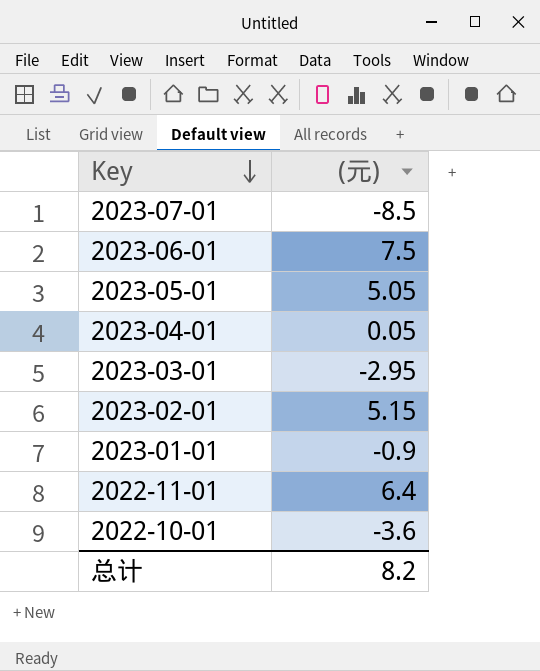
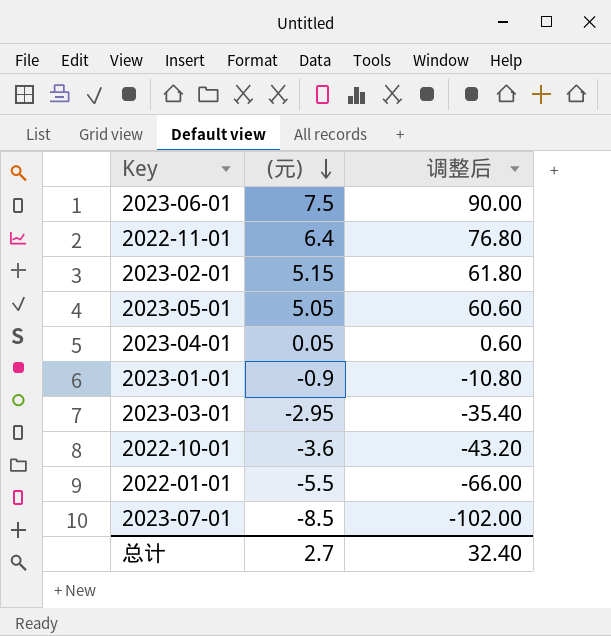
row order: Key descending -> (元) descending
column 调整后 | formula: none -> [(元)] * 12
row 2022-01-01: none -> -5.5 | -66.00
总计 | (元): 8.2 -> 2.7

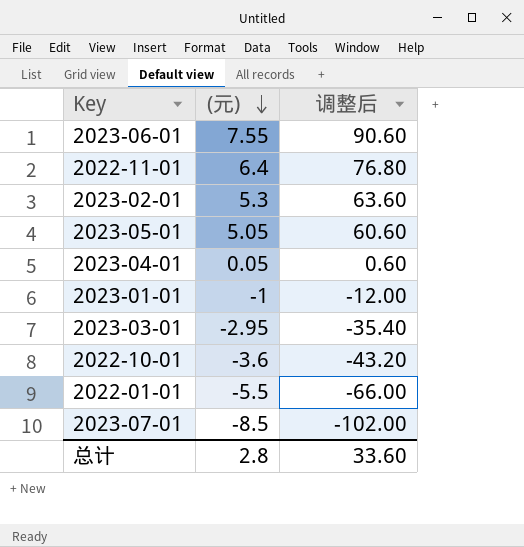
2023-06-01 | (元): 7.5 -> 7.55
2023-06-01 | 调整后: 90.00 -> 90.60
2023-02-01 | (元): 5.15 -> 5.3
2023-02-01 | 调整后: 61.80 -> 63.60
2023-01-01 | (元): -0.9 -> -1
2023-01-01 | 调整后: -10.80 -> -12.00
总计 | (元): 2.7 -> 2.8
总计 | 调整后: 32.40 -> 33.60

